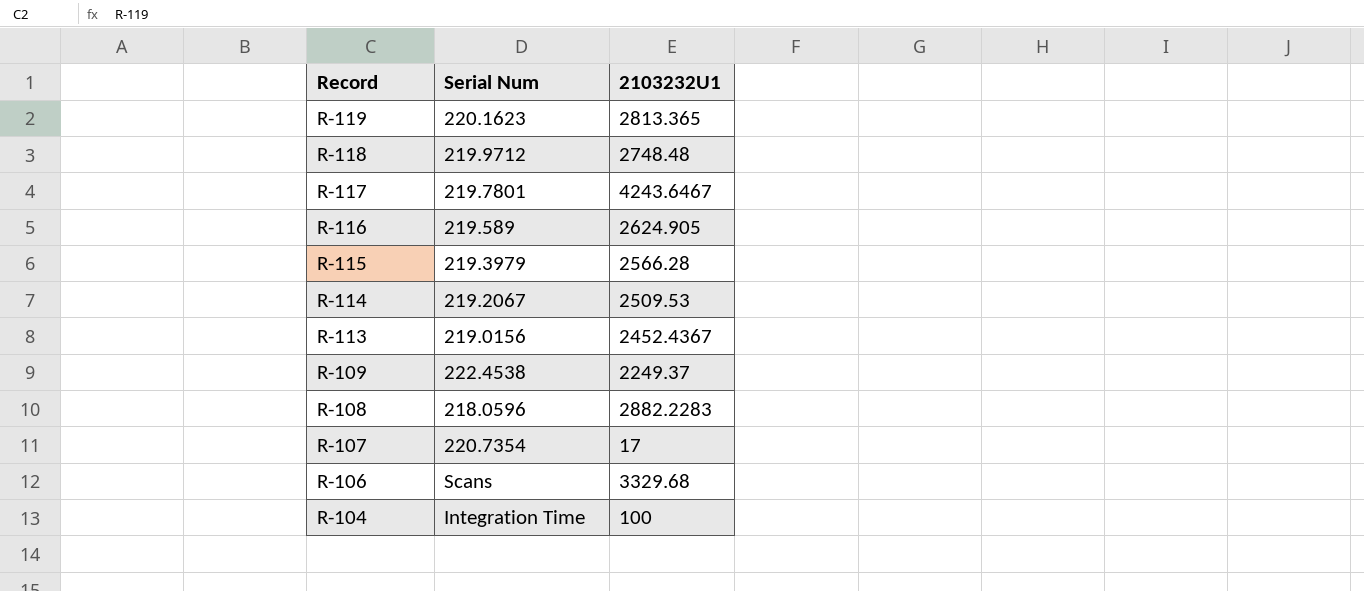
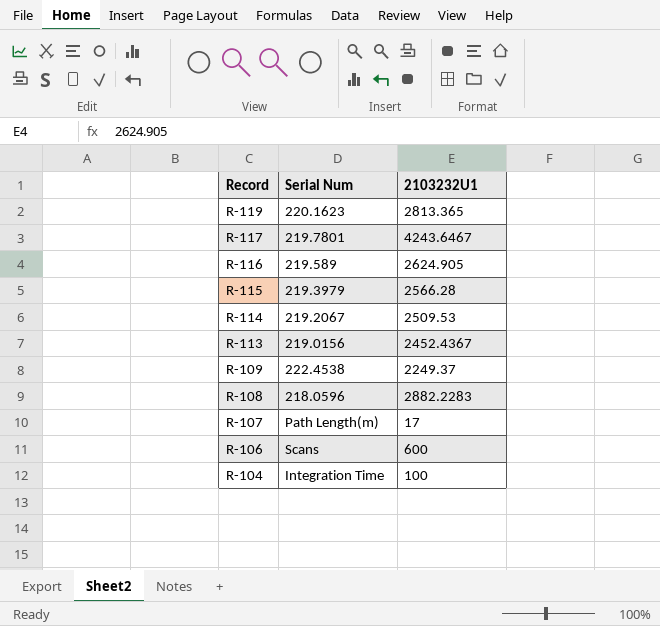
row R-118: 219.9712 | 2748.48 -> none
R-107 | Serial Num: 220.7354 -> Path Length(m)
R-106 | 2103232U1: 3329.68 -> 600

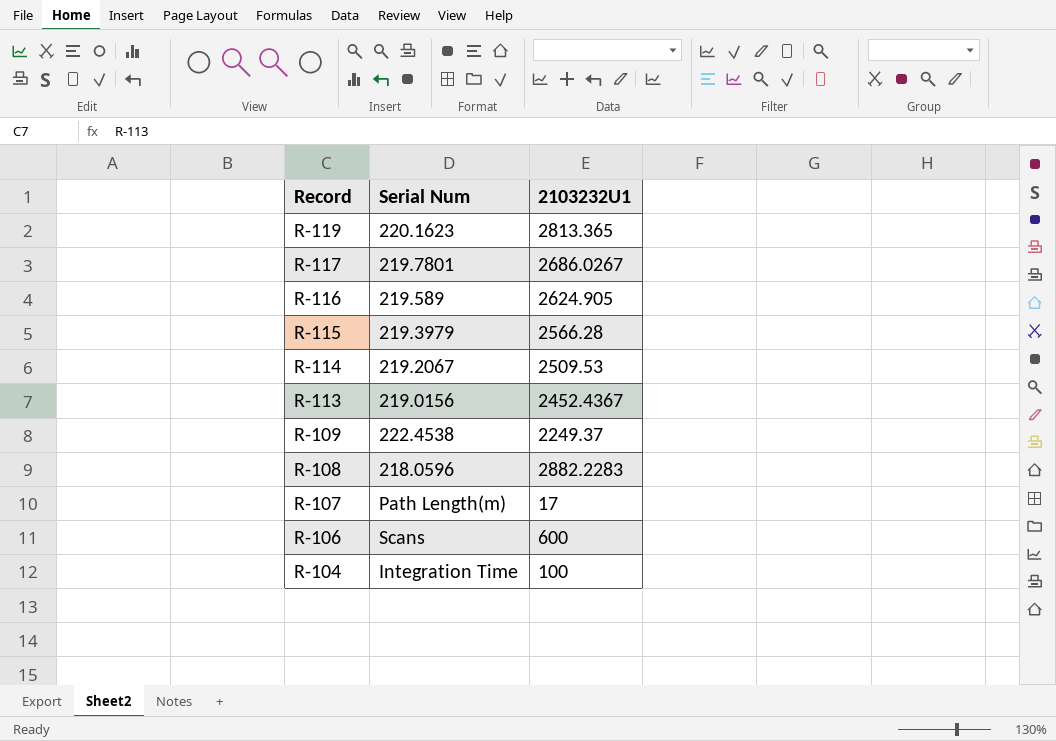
R-117 | 2103232U1: 4243.6467 -> 2686.0267

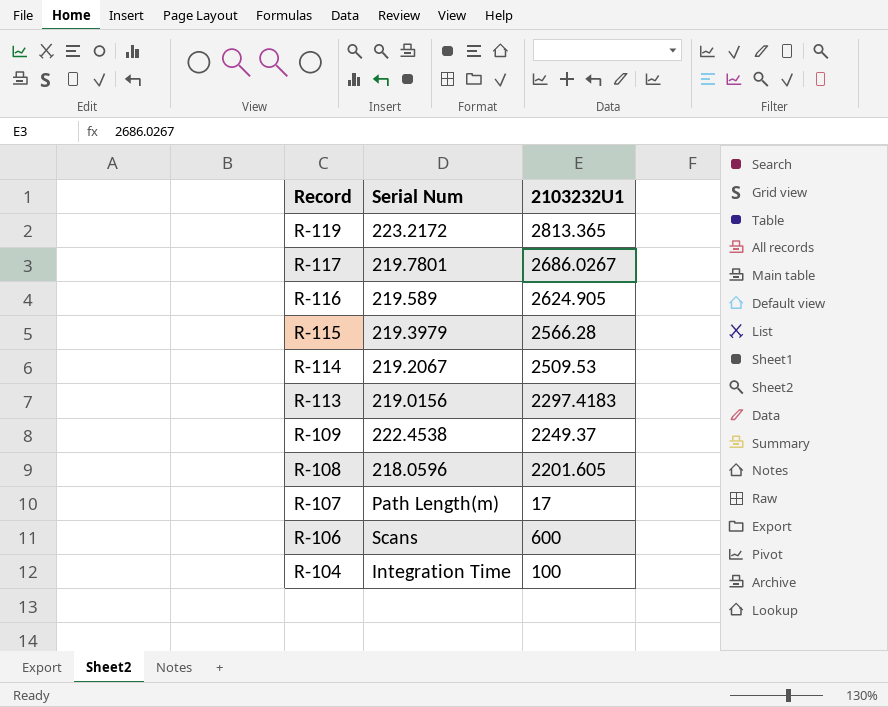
R-119 | Serial Num: 220.1623 -> 223.2172
R-113 | 2103232U1: 2452.4367 -> 2297.4183
R-108 | 2103232U1: 2882.2283 -> 2201.605

